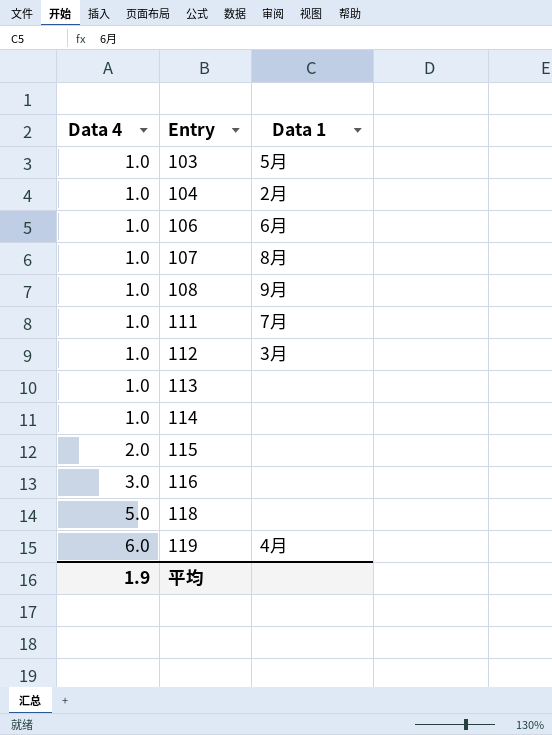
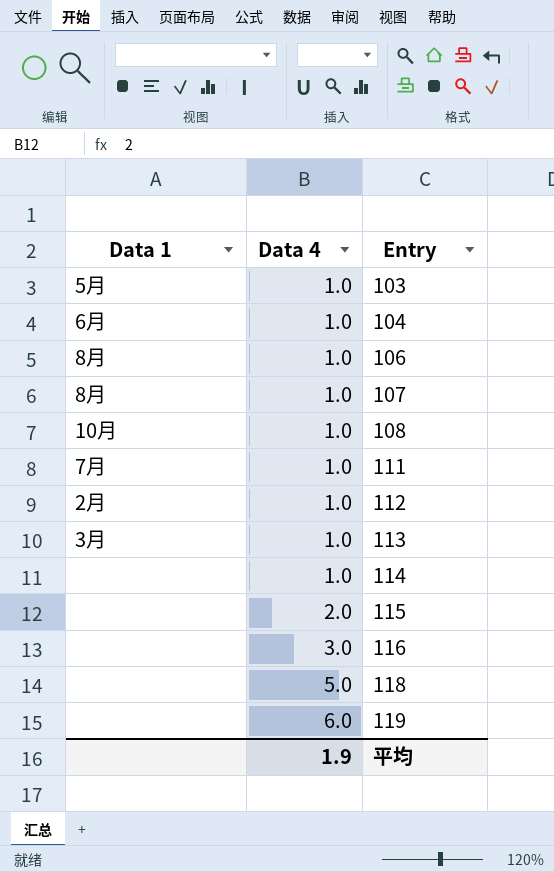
column Data 1 | position: 3 -> 1
104 | Data 1: 2月 -> 6月
106 | Data 1: 6月 -> 8月
108 | Data 1: 9月 -> 10月
112 | Data 1: 3月 -> 2月
113 | Data 1: none -> 3月
119 | Data 1: 4月 -> none

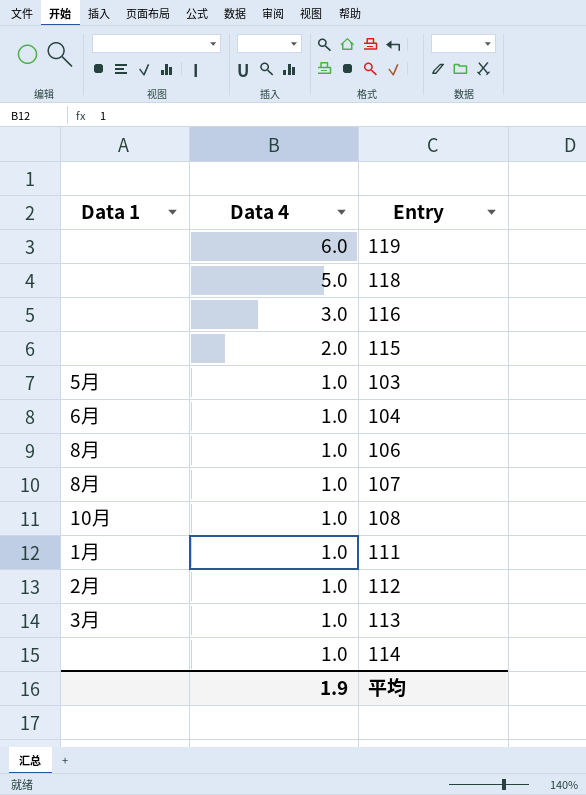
row order: Data 4 ascending -> Data 4 descending
111 | Data 1: 7月 -> 1月

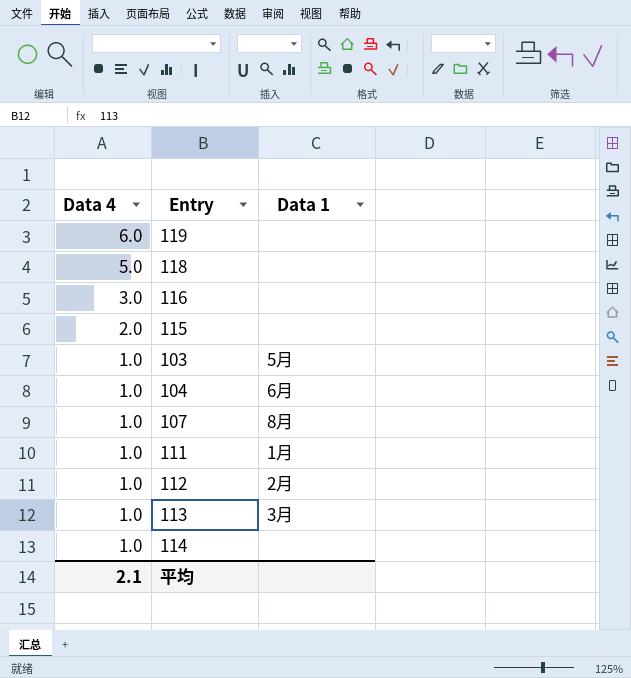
column Data 1 | position: 1 -> 3
row 106: 8月 | 1.0 -> none
row 108: 10月 | 1.0 -> none
平均 | Data 4: 1.9 -> 2.1

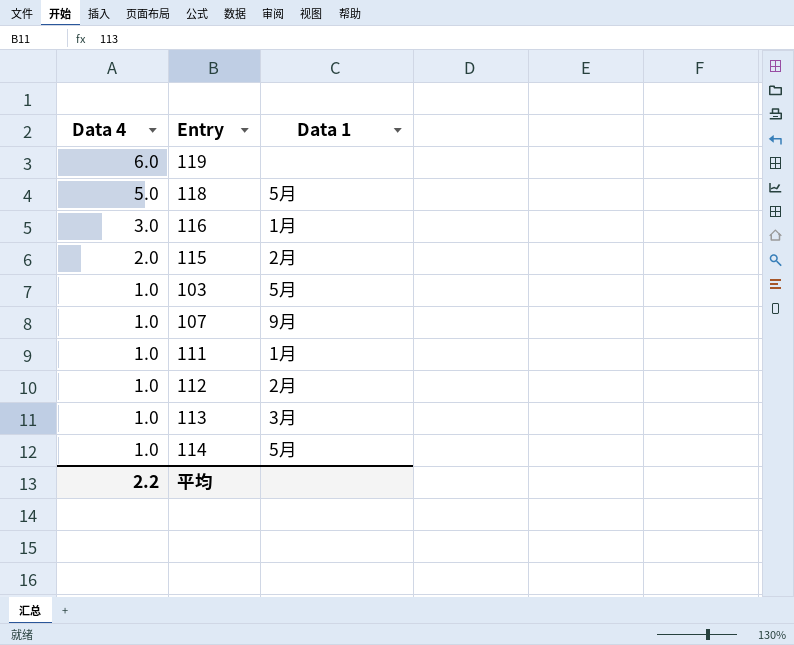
row 104: 1.0 | 6月 -> none
118 | Data 1: none -> 5月
116 | Data 1: none -> 1月
115 | Data 1: none -> 2月
107 | Data 1: 8月 -> 9月
114 | Data 1: none -> 5月
平均 | Data 4: 2.1 -> 2.2

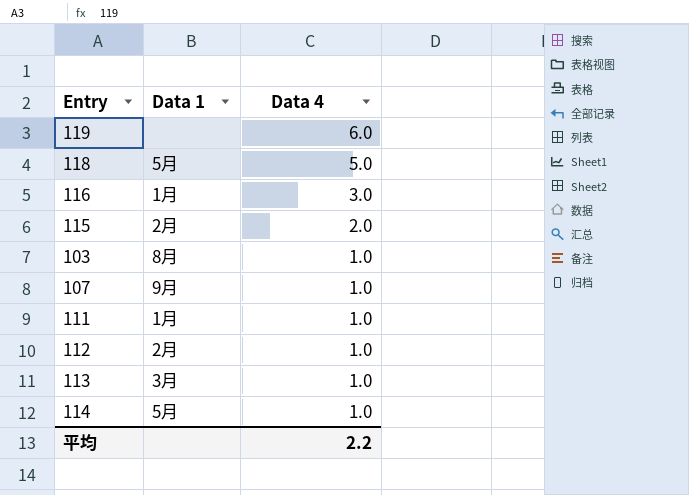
column Data 4 | position: 1 -> 3
103 | Data 1: 5月 -> 8月

